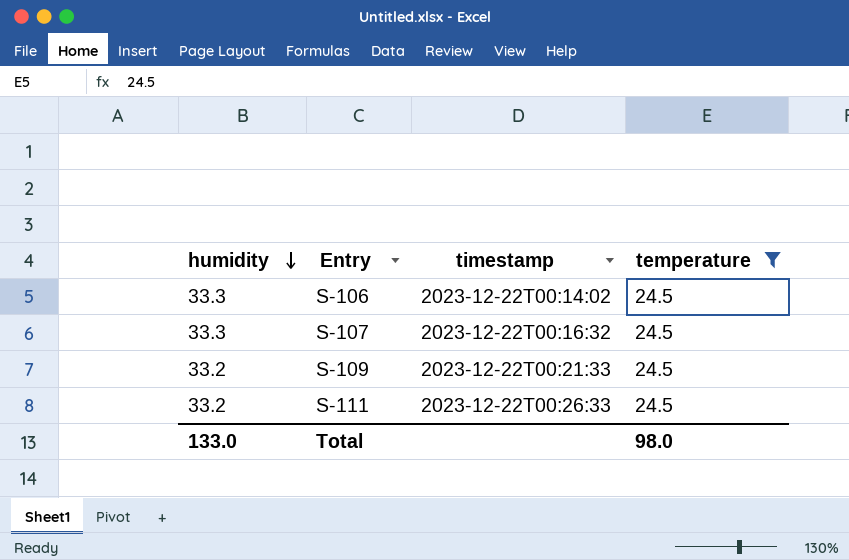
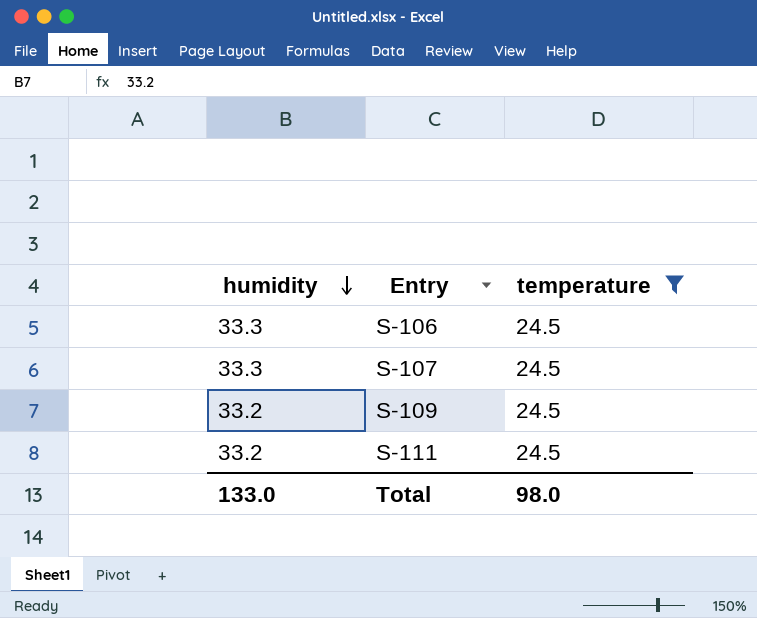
column timestamp | position: 3 -> none

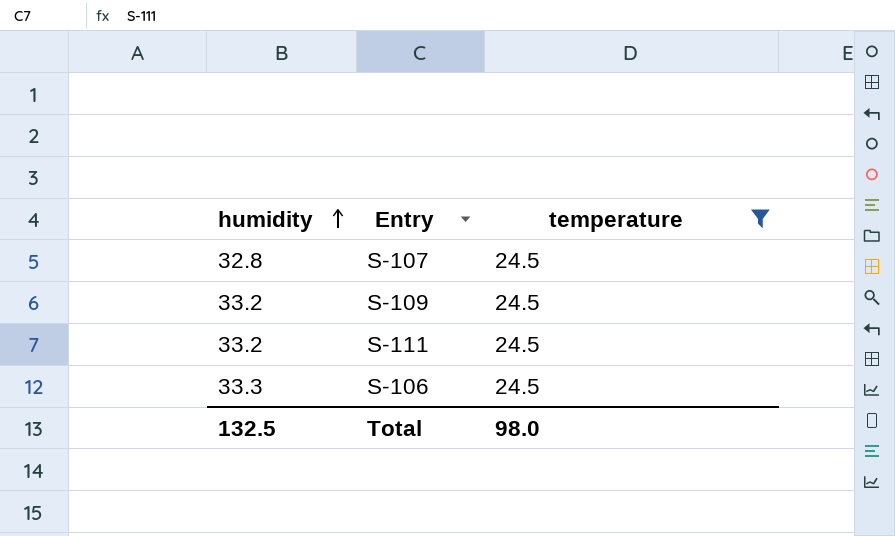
row order: humidity descending -> humidity ascending
S-107 | humidity: 33.3 -> 32.8
Total | humidity: 133.0 -> 132.5

